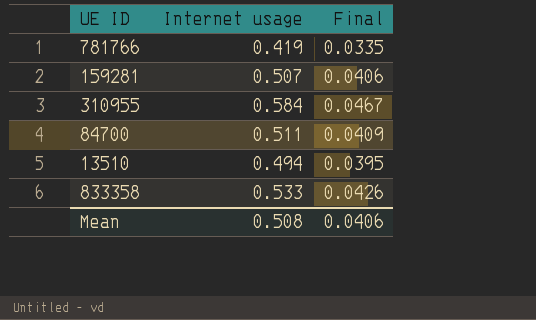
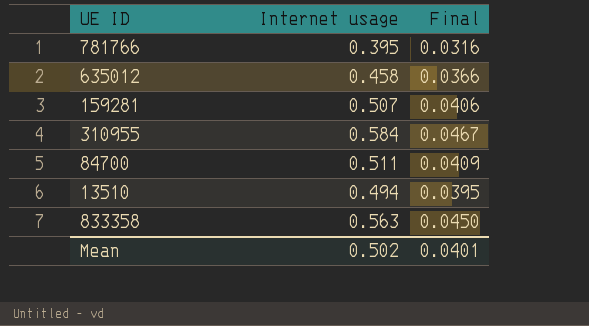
781766 | Internet usage: 0.419 -> 0.395
781766 | Final: 0.0335 -> 0.0316
row 635012: none -> 0.458 | 0.0366
833358 | Internet usage: 0.533 -> 0.563
833358 | Final: 0.0426 -> 0.0450
Mean | Internet usage: 0.508 -> 0.502
Mean | Final: 0.0406 -> 0.0401

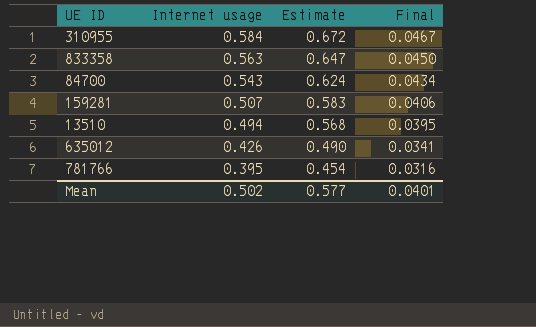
row order: none -> Internet usage descending
column Estimate | formula: none -> [Internet usage] * 1.15
84700 | Internet usage: 0.511 -> 0.543
84700 | Final: 0.0409 -> 0.0434
635012 | Internet usage: 0.458 -> 0.426
635012 | Final: 0.0366 -> 0.0341

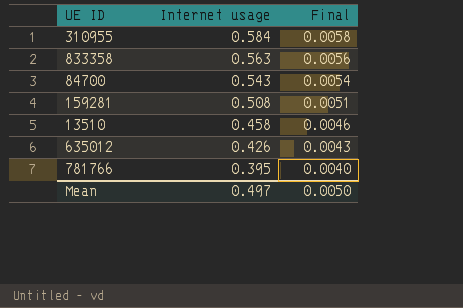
column Estimate | formula: [Internet usage] * 1.15 -> none
column Final | formula: [Internet usage] * 0.08 -> [Internet usage] * 0.01
159281 | Internet usage: 0.507 -> 0.508
13510 | Internet usage: 0.494 -> 0.458
Mean | Internet usage: 0.502 -> 0.497
Mean | Final: 0.0401 -> 0.0050

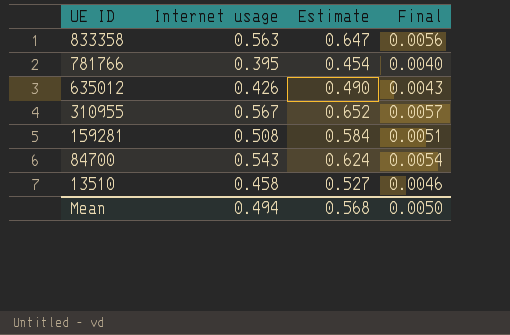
row order: Internet usage descending -> UE ID descending
column Estimate | formula: none -> [Internet usage] * 1.15
310955 | Internet usage: 0.584 -> 0.567
310955 | Final: 0.0058 -> 0.0057
Mean | Internet usage: 0.497 -> 0.494

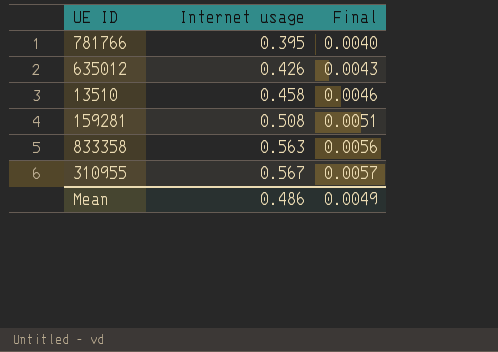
row order: UE ID descending -> Internet usage ascending
column Estimate | formula: [Internet usage] * 1.15 -> none
row 84700: 0.543 | 0.624 | 0.0054 -> none
Mean | Internet usage: 0.494 -> 0.486
Mean | Final: 0.0050 -> 0.0049

